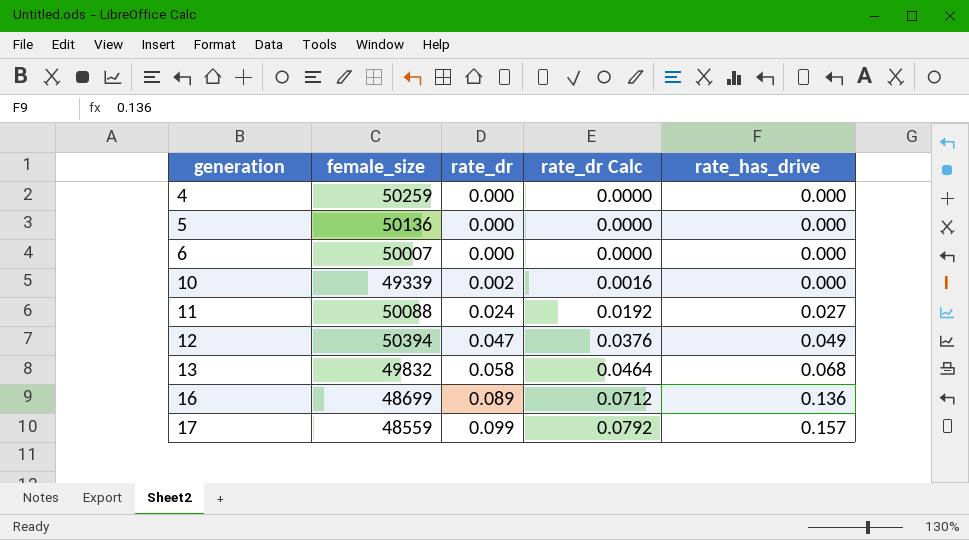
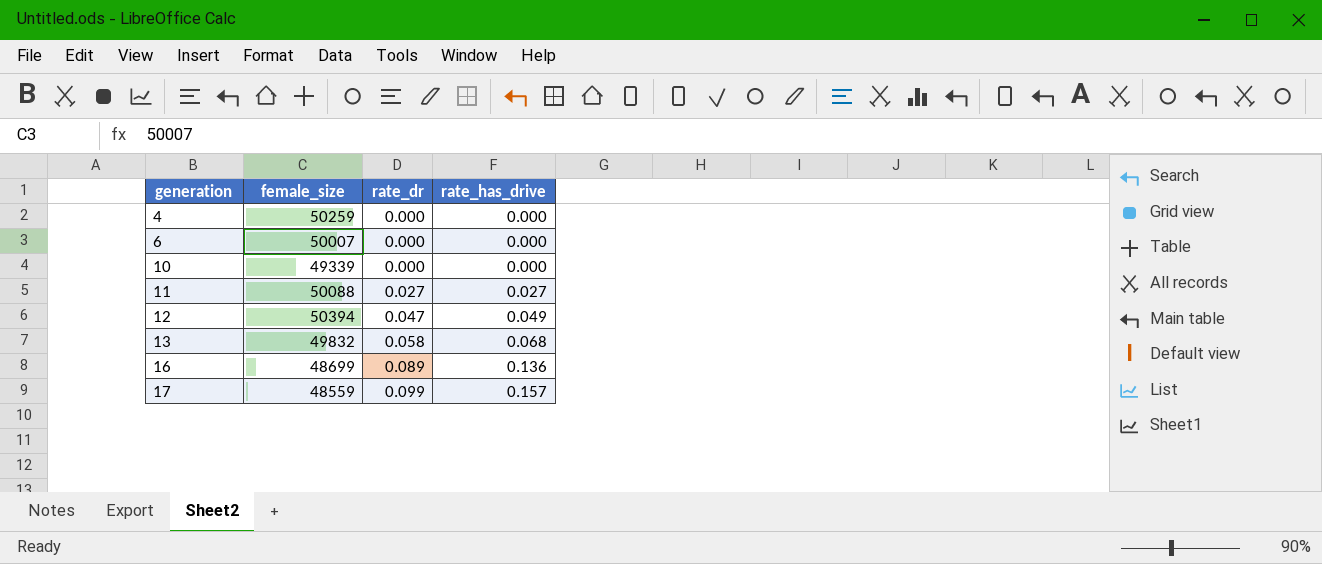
column rate_dr Calc | formula: [rate_dr] * 0.8 -> none
row 5: 50136 | 0.000 | 0.0000 | 0.000 -> none
10 | rate_dr: 0.002 -> 0.000
11 | rate_dr: 0.024 -> 0.027

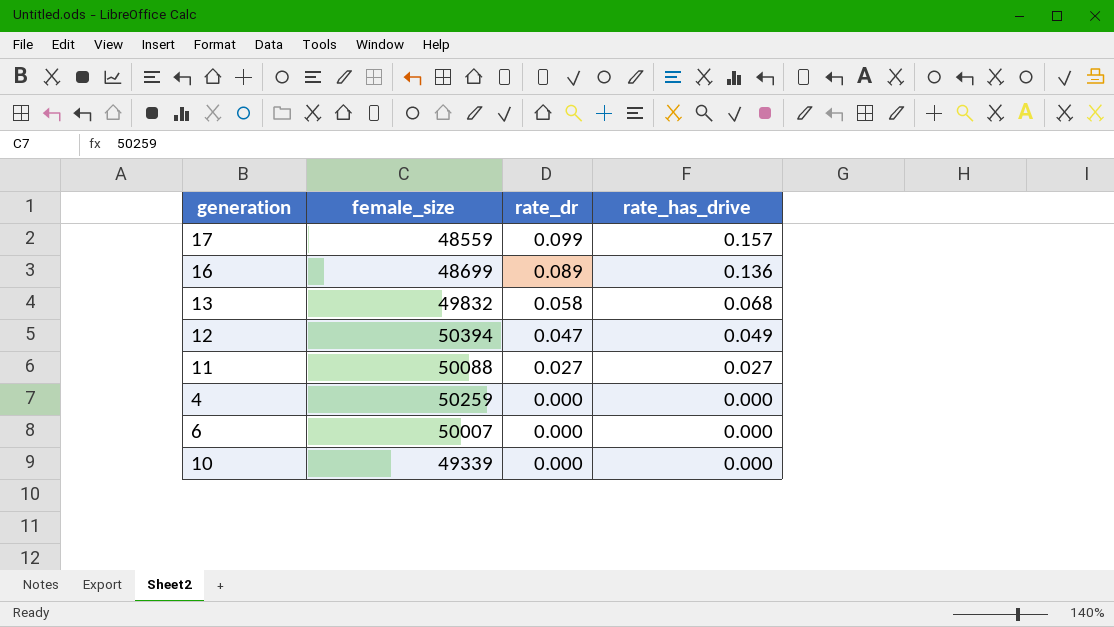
row order: generation ascending -> rate_dr descending

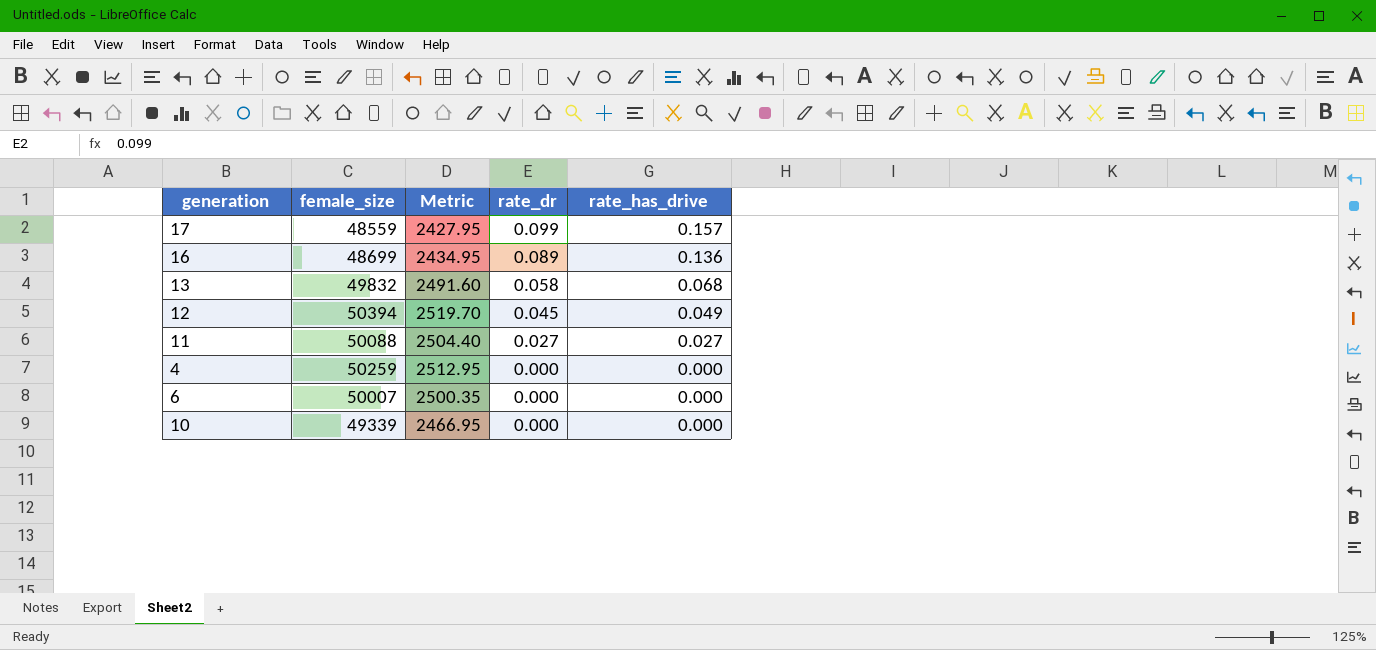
column Metric | formula: none -> [female_size] * 0.05
12 | rate_dr: 0.047 -> 0.045

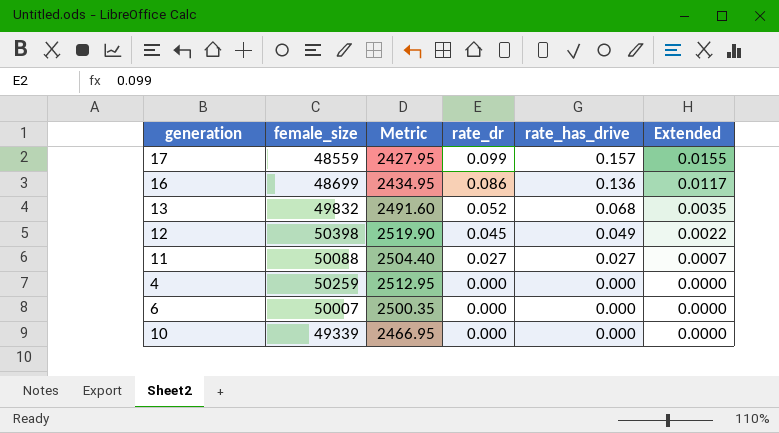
column Extended | formula: none -> [rate_dr] * [rate_has_drive]
16 | rate_dr: 0.089 -> 0.086
13 | rate_dr: 0.058 -> 0.052
12 | female_size: 50394 -> 50398
12 | Metric: 2519.70 -> 2519.90

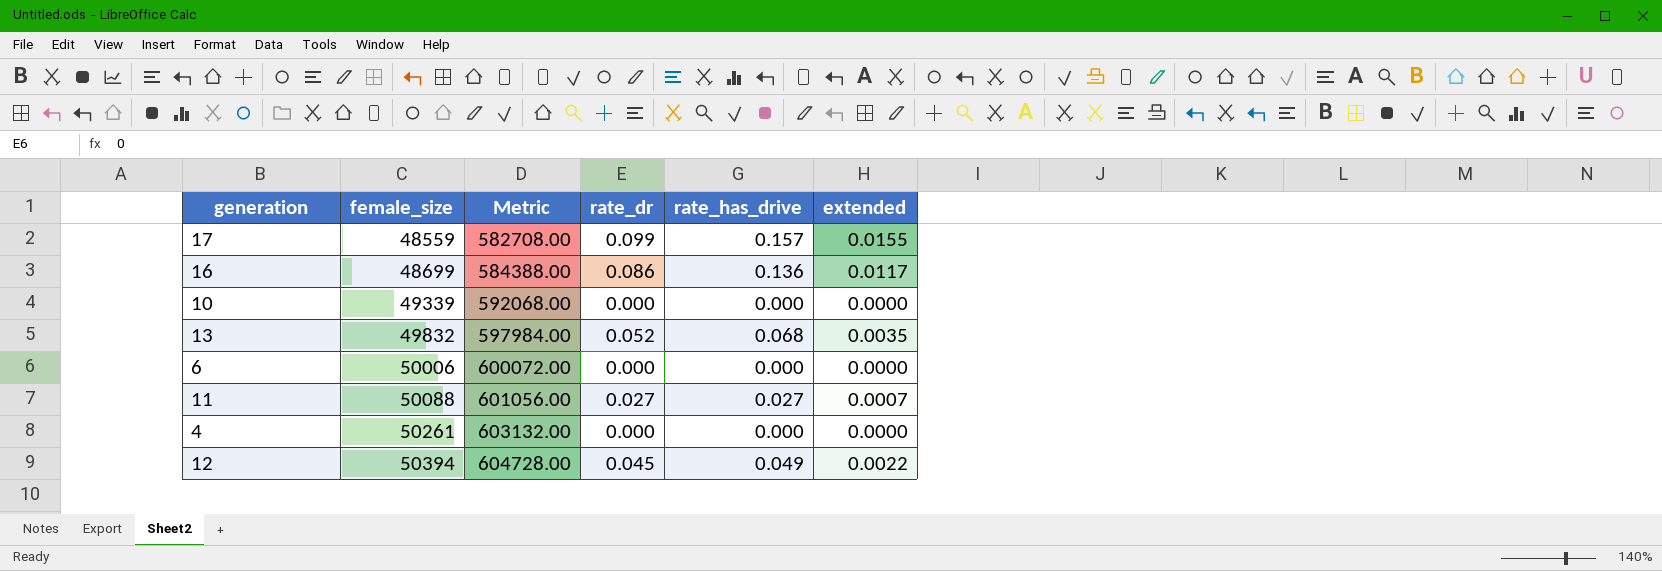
row order: rate_dr descending -> female_size ascending
column Metric | formula: [female_size] * 0.05 -> [female_size] * 12
column name: Extended -> extended
6 | female_size: 50007 -> 50006
4 | female_size: 50259 -> 50261
12 | female_size: 50398 -> 50394

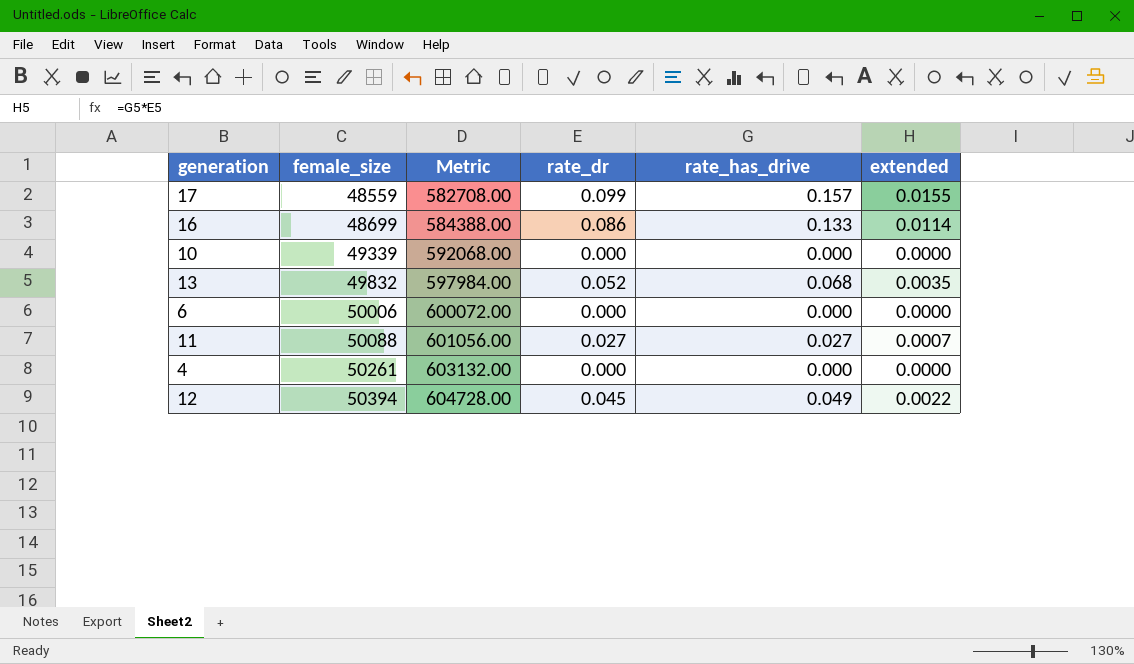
16 | rate_has_drive: 0.136 -> 0.133
16 | extended: 0.0117 -> 0.0114

